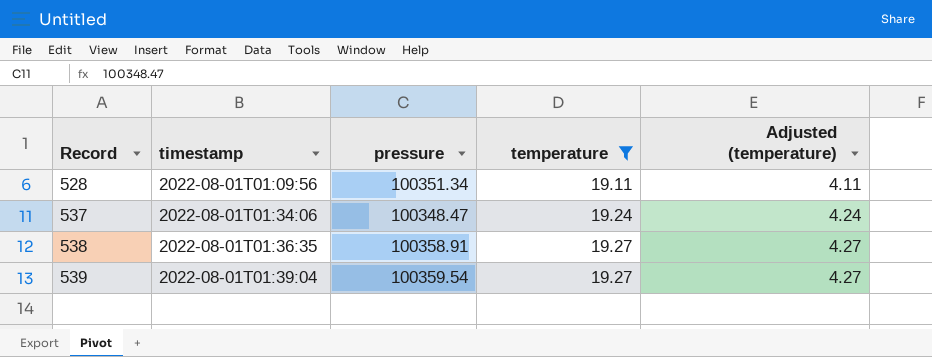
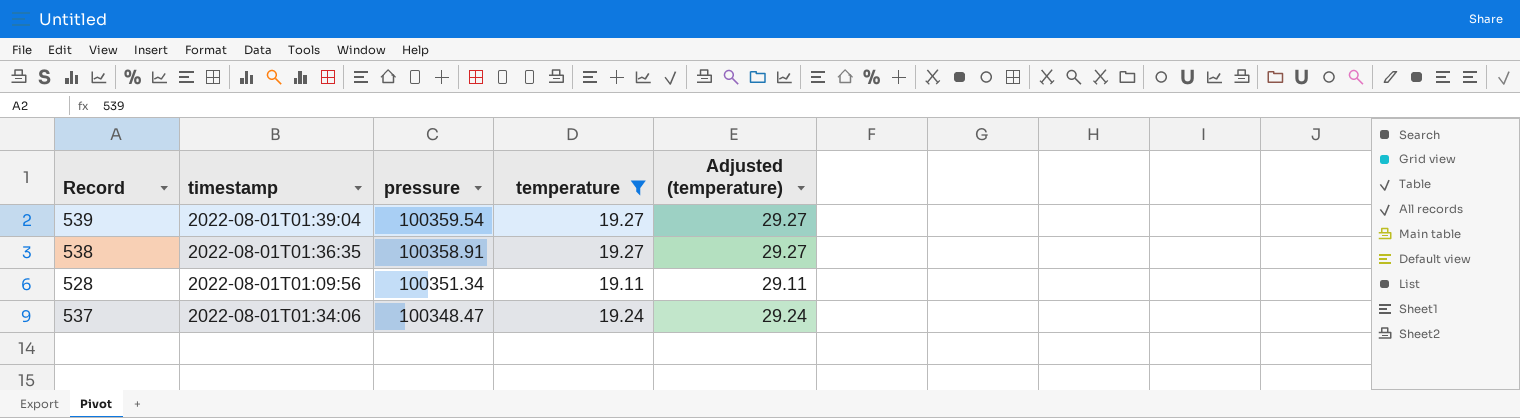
row order: Record ascending -> pressure descending
column Adjusted (temperature) | formula: [temperature] - 15 -> [temperature] + 10

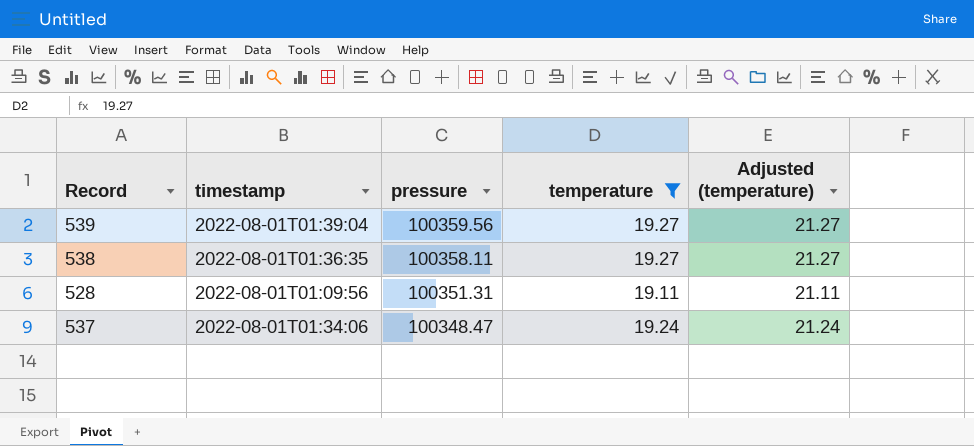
column Adjusted (temperature) | formula: [temperature] + 10 -> [temperature] + 2
539 | pressure: 100359.54 -> 100359.56
538 | pressure: 100358.91 -> 100358.11
528 | pressure: 100351.34 -> 100351.31

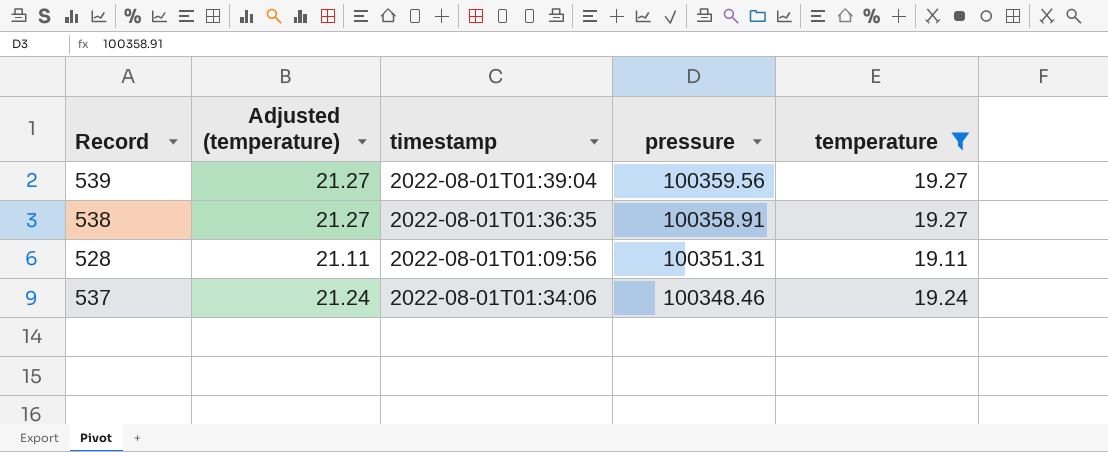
column Adjusted (temperature) | position: 5 -> 2
538 | pressure: 100358.11 -> 100358.91
537 | pressure: 100348.47 -> 100348.46

